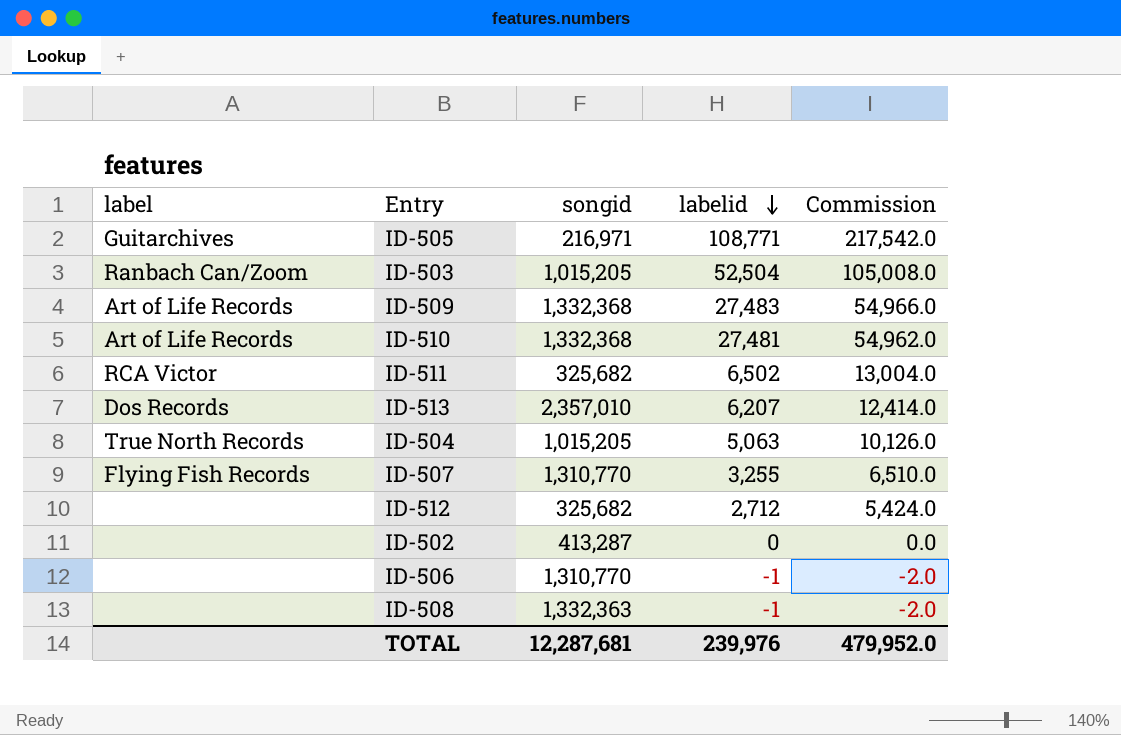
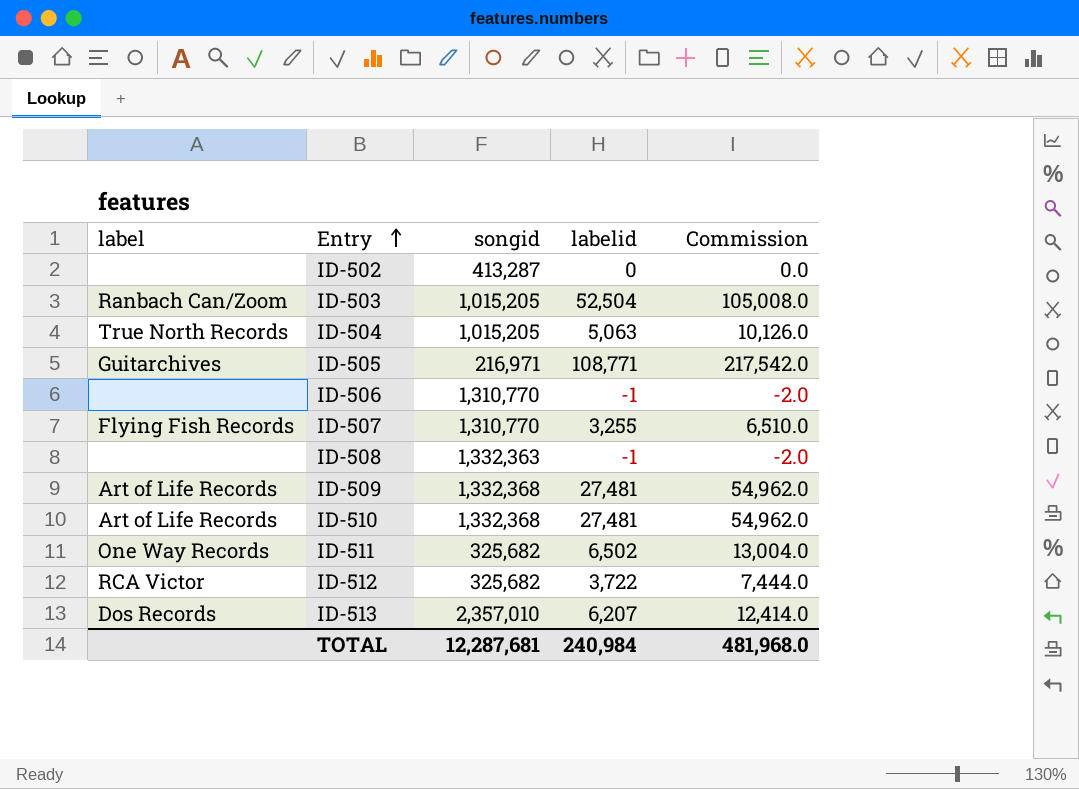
row order: labelid descending -> Entry ascending
ID-509 | labelid: 27,483 -> 27,481
ID-509 | Commission: 54,966.0 -> 54,962.0
ID-511 | label: RCA Victor -> One Way Records
ID-512 | label: none -> RCA Victor
ID-512 | labelid: 2,712 -> 3,722
ID-512 | Commission: 5,424.0 -> 7,444.0
TOTAL | labelid: 239,976 -> 240,984
TOTAL | Commission: 479,952.0 -> 481,968.0

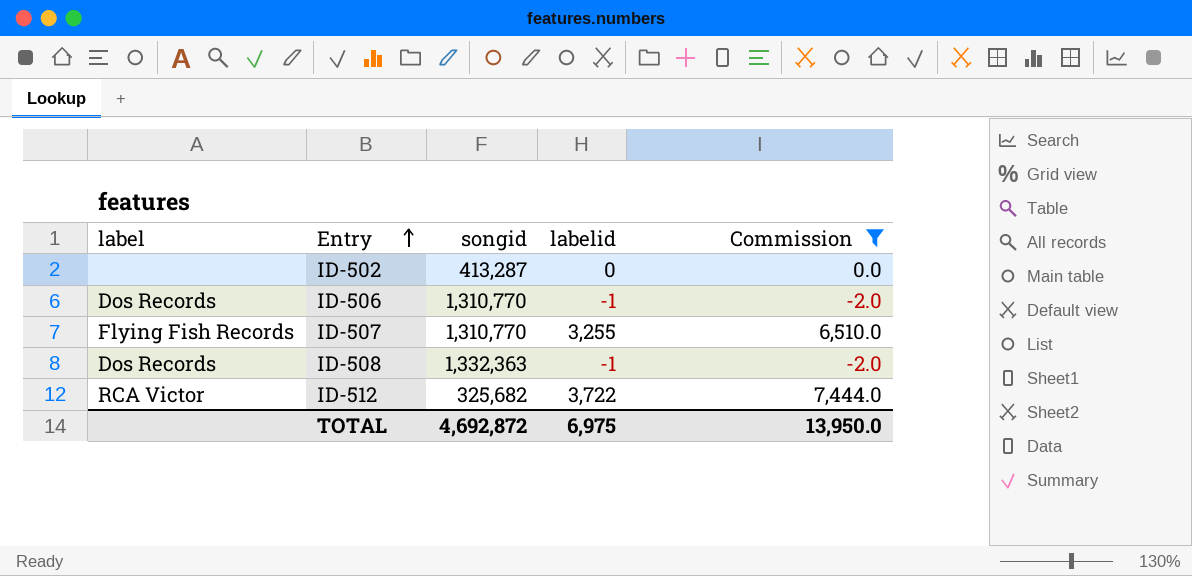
filter: none -> Commission <= 7,444.0
ID-506 | label: none -> Dos Records
ID-508 | label: none -> Dos Records
TOTAL | songid: 12,287,681 -> 4,692,872
TOTAL | labelid: 240,984 -> 6,975
TOTAL | Commission: 481,968.0 -> 13,950.0

